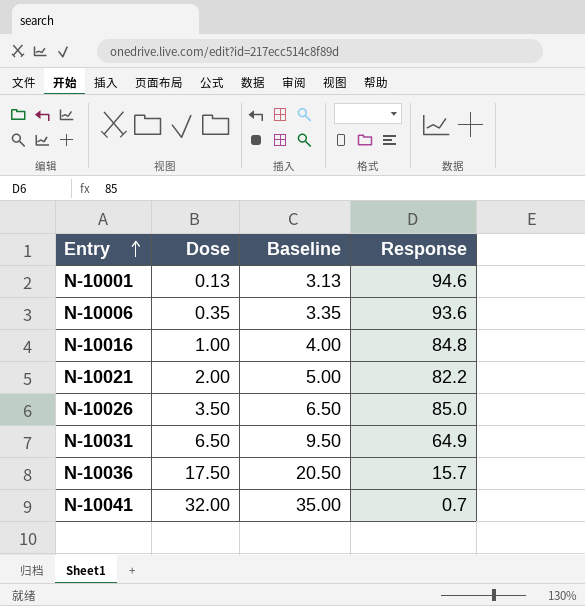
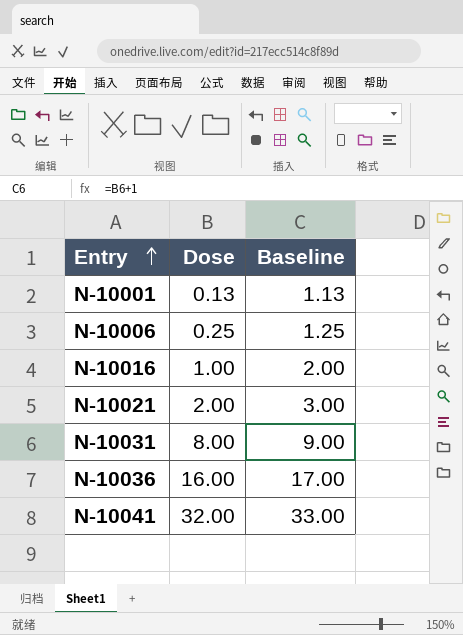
column Response | position: 4 -> none
column Baseline | formula: [Dose] + 3 -> [Dose] + 1
row N-10026: 3.50 | 6.50 | 85.0 -> none
N-10006 | Dose: 0.35 -> 0.25
N-10031 | Dose: 6.50 -> 8.00
N-10036 | Dose: 17.50 -> 16.00

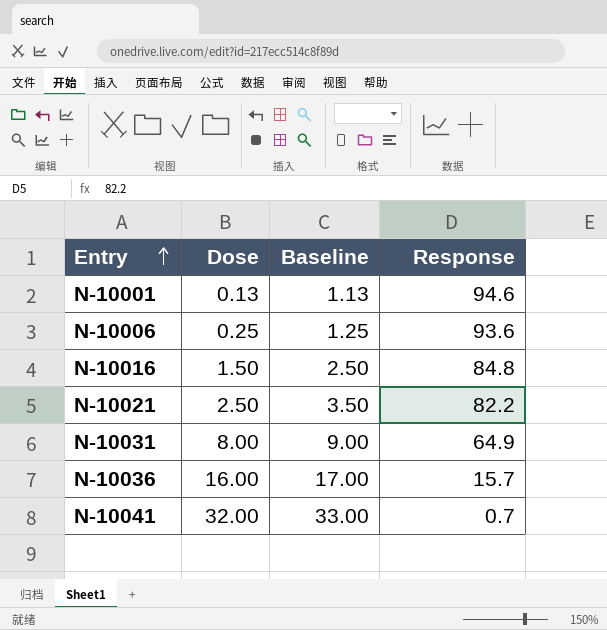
column Response | position: none -> 4
N-10016 | Dose: 1.00 -> 1.50
N-10016 | Baseline: 2.00 -> 2.50
N-10021 | Dose: 2.00 -> 2.50
N-10021 | Baseline: 3.00 -> 3.50

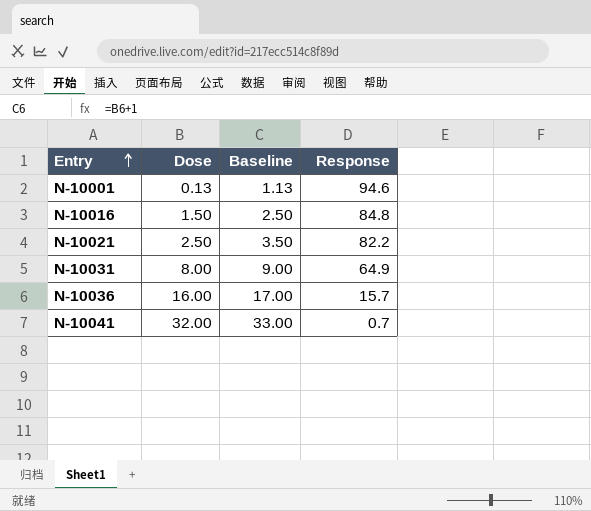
row N-10006: 0.25 | 1.25 | 93.6 -> none

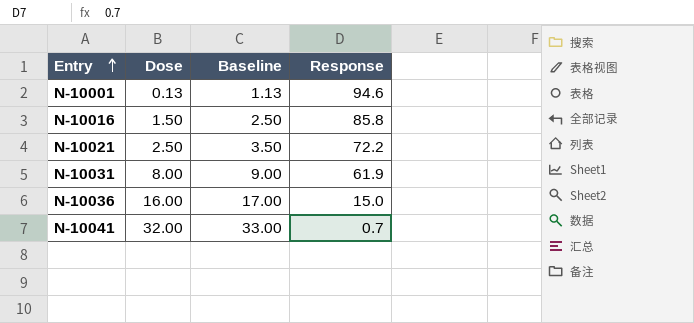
N-10016 | Response: 84.8 -> 85.8
N-10021 | Response: 82.2 -> 72.2
N-10031 | Response: 64.9 -> 61.9
N-10036 | Response: 15.7 -> 15.0

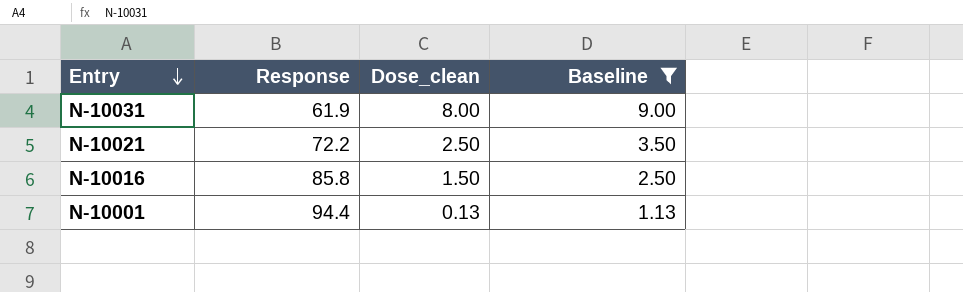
filter: none -> Baseline <= 9.00
row order: Entry ascending -> Entry descending
column Response | position: 4 -> 2
column name: Dose -> Dose_clean
N-10001 | Response: 94.6 -> 94.4

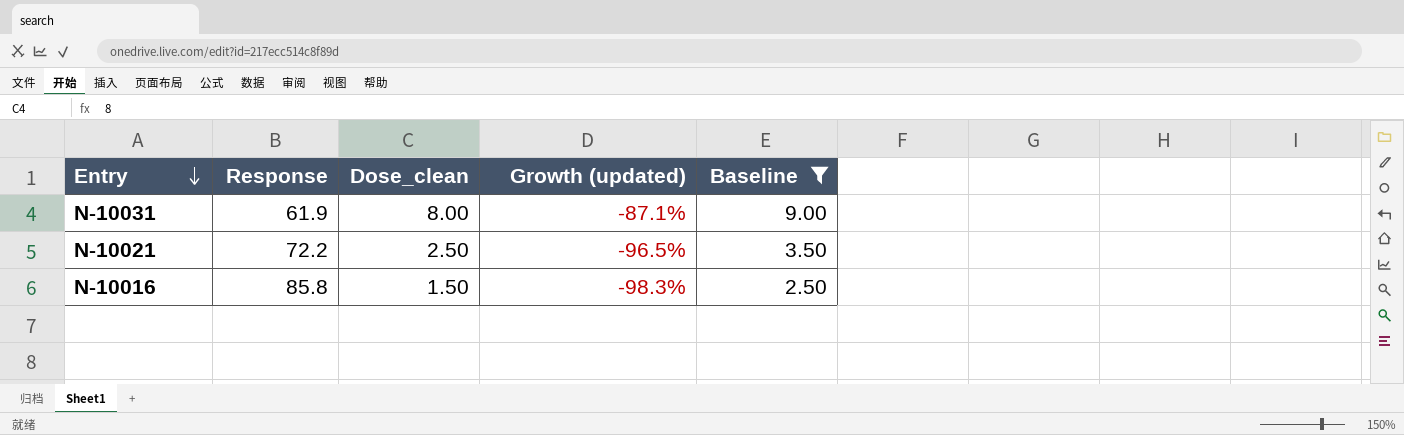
column Growth (updated) | formula: none -> ([Dose_clean] - [Response]) / [Response]
row N-10001: 94.4 | 0.13 | 1.13 -> none

